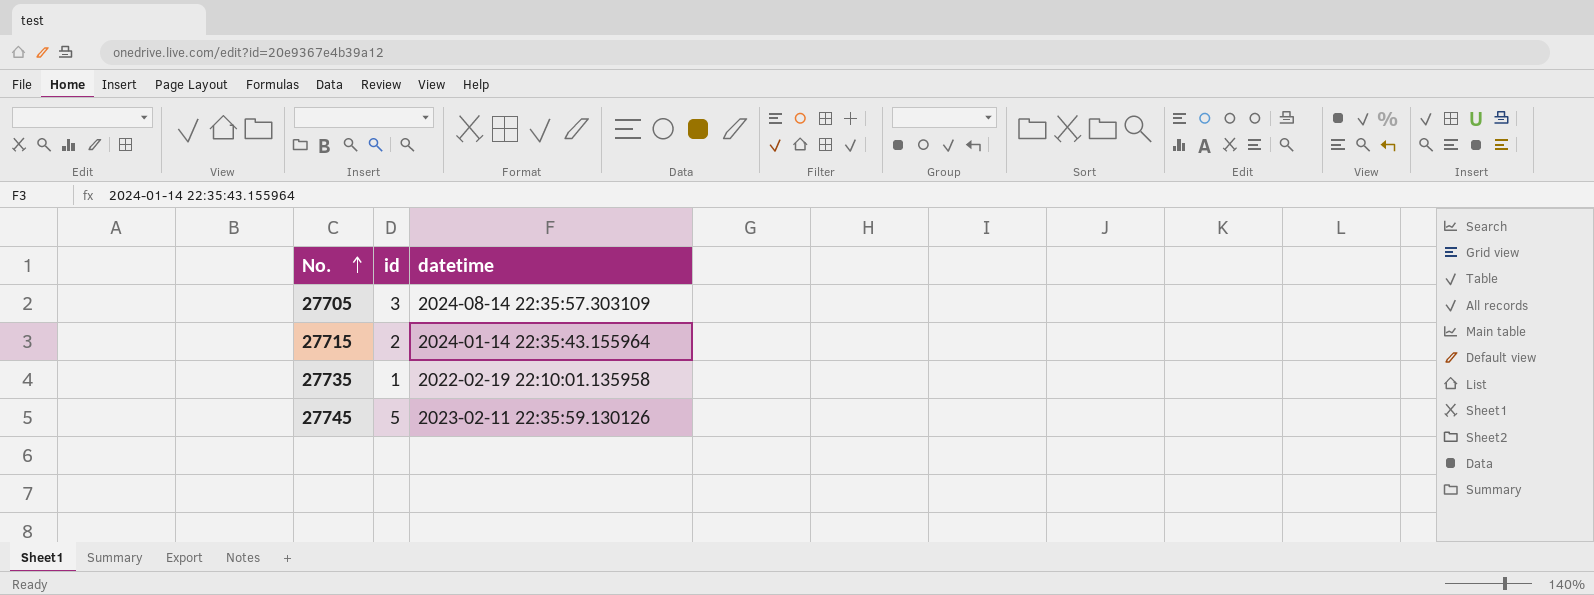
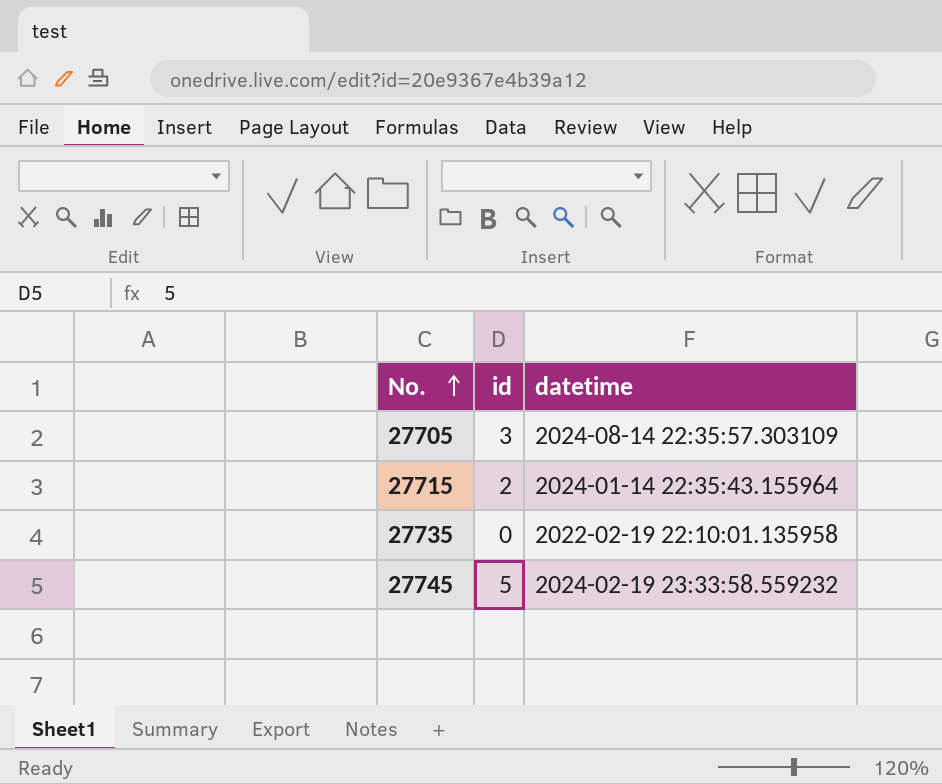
27735 | id: 1 -> 0
27745 | datetime: 2023-02-11 22:35:59.130126 -> 2024-02-19 23:33:58.559232

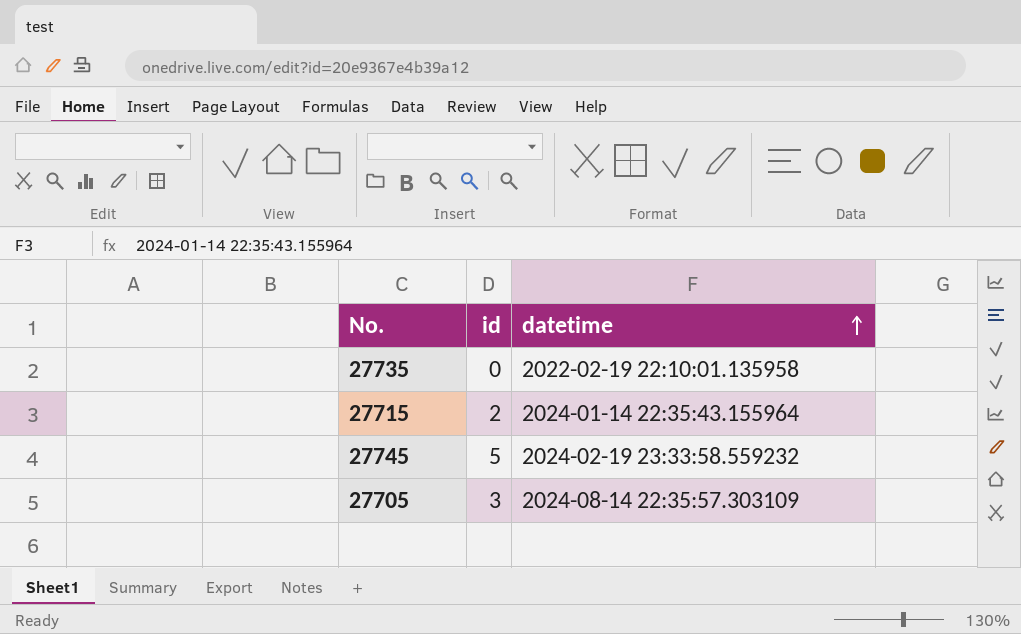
row order: No. ascending -> datetime ascending

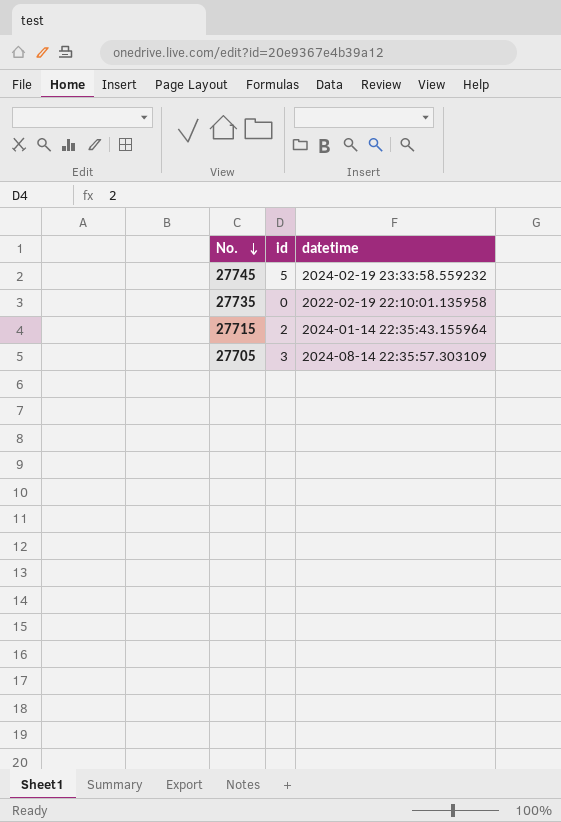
row order: datetime ascending -> No. descending

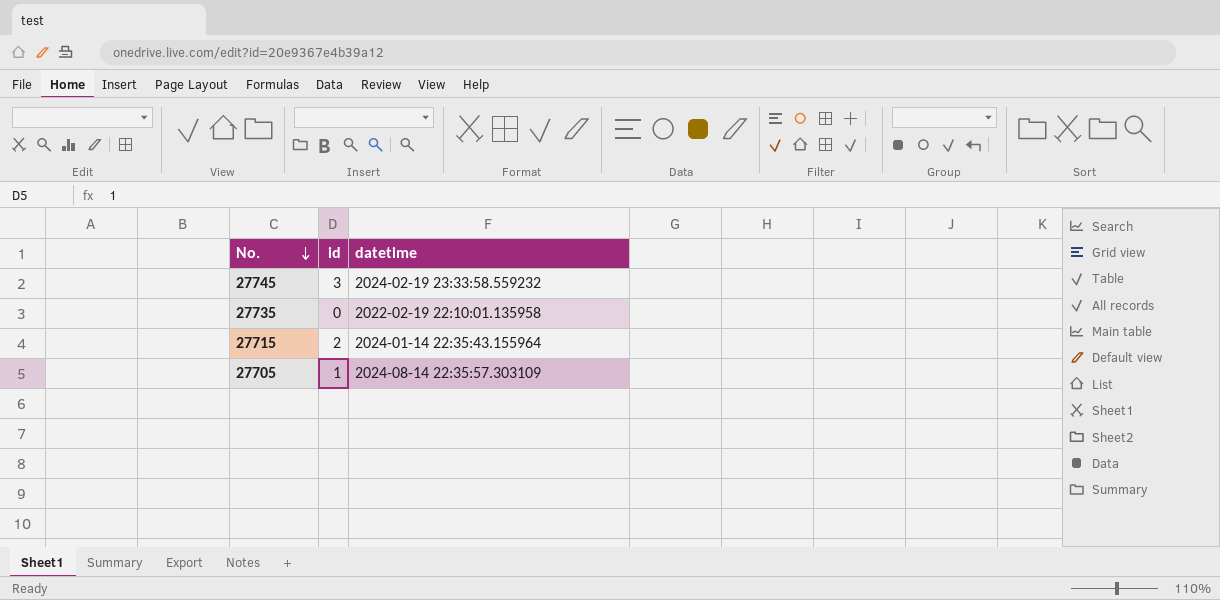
27745 | id: 5 -> 3
27705 | id: 3 -> 1

